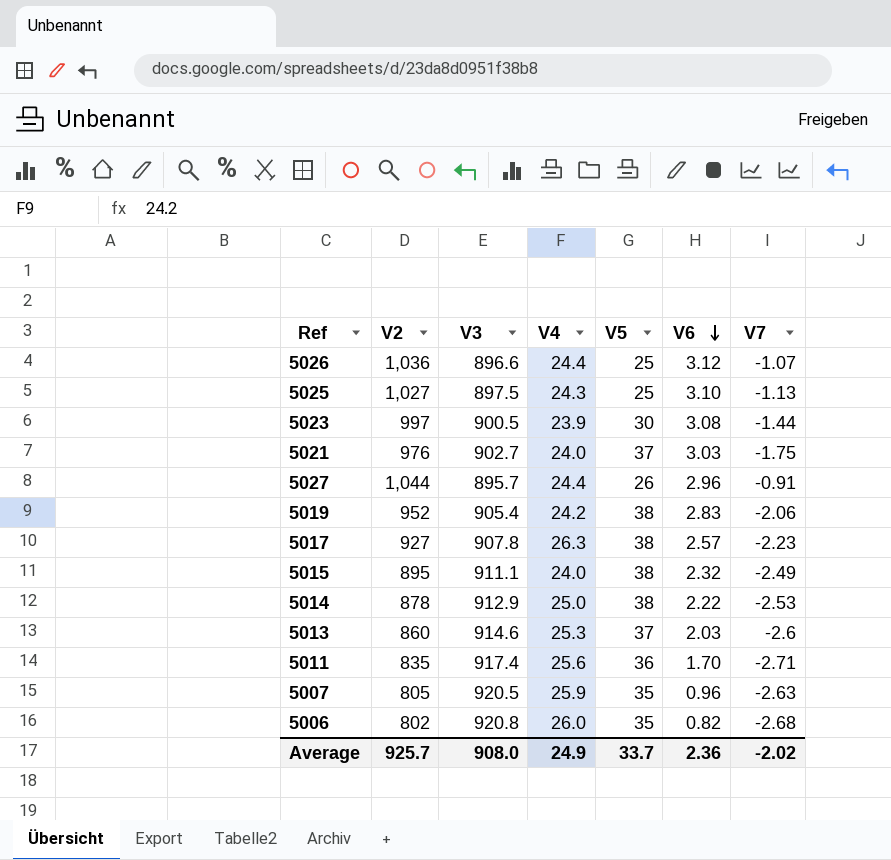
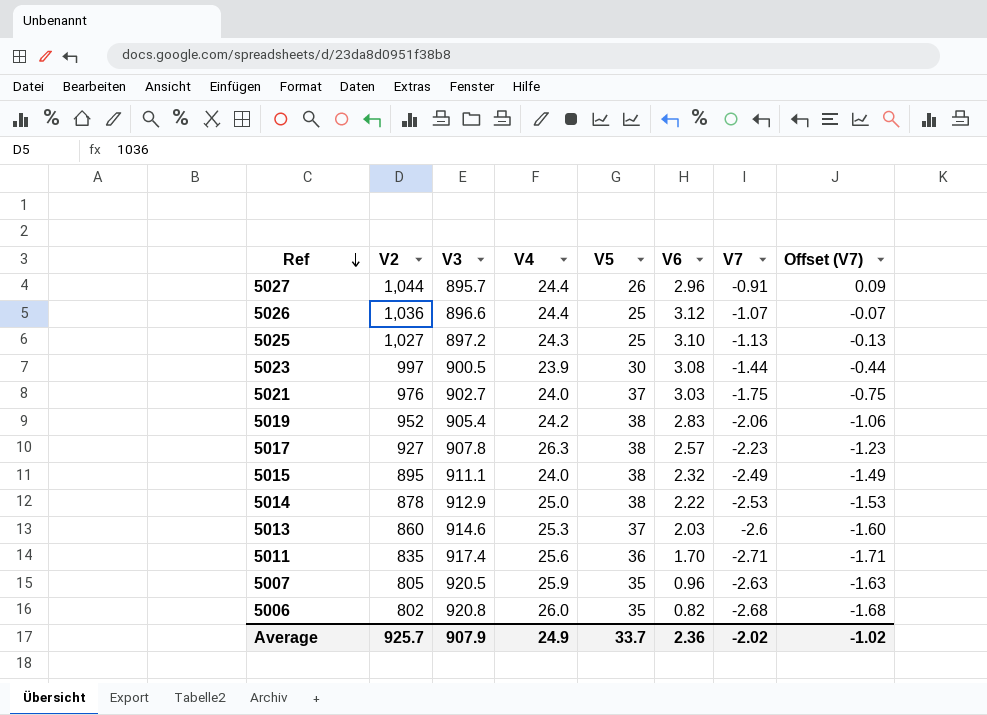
row order: V6 descending -> Ref descending
column Offset (V7) | formula: none -> [V7] + 1
5025 | V3: 897.5 -> 897.2
Average | V3: 908.0 -> 907.9

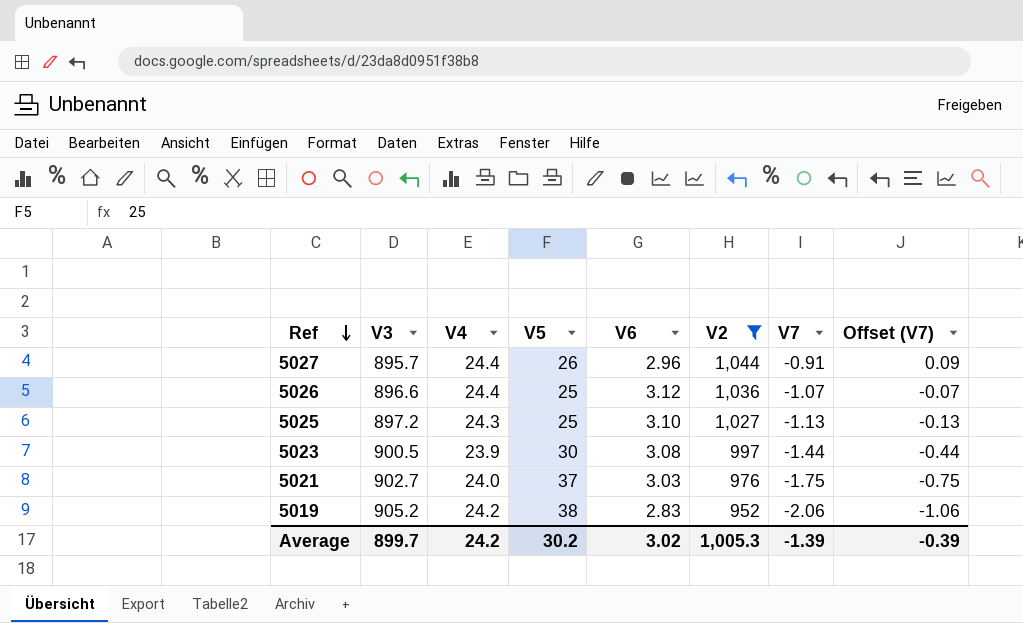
filter: none -> V2 >= 952
column V2 | position: 2 -> 6
5019 | V3: 905.4 -> 905.2
Average | V3: 907.9 -> 899.7
Average | V4: 24.9 -> 24.2
Average | V5: 33.7 -> 30.2
Average | V6: 2.36 -> 3.02
Average | V2: 925.7 -> 1,005.3
Average | V7: -2.02 -> -1.39
Average | Offset (V7): -1.02 -> -0.39

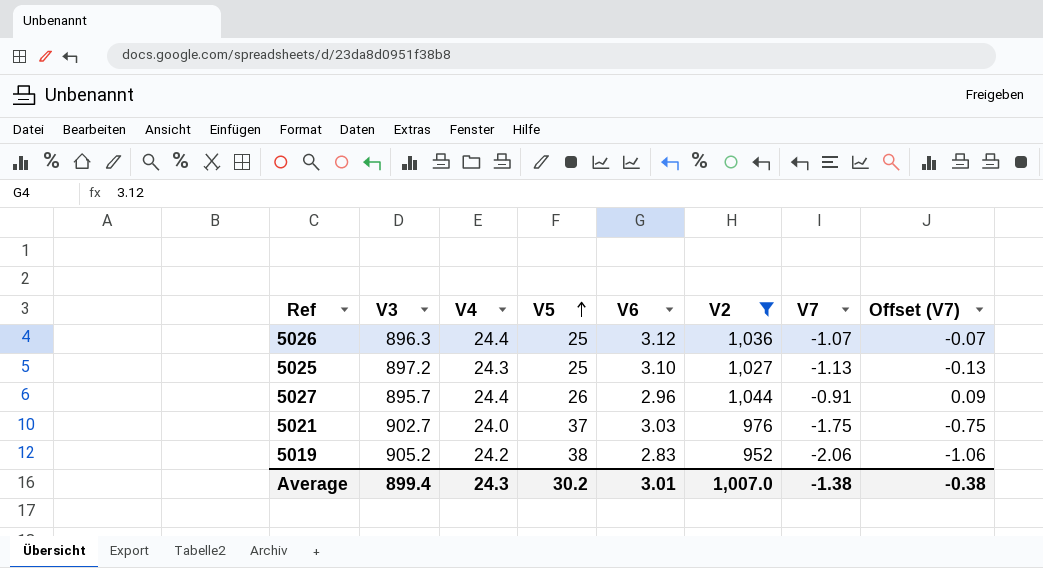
row order: Ref descending -> V5 ascending
row 5023: 900.5 | 23.9 | 30 | 3.08 | 997 | -1.44 | -0.44 -> none
5026 | V3: 896.6 -> 896.3
Average | V3: 899.7 -> 899.4
Average | V4: 24.2 -> 24.3
Average | V6: 3.02 -> 3.01
Average | V2: 1,005.3 -> 1,007.0
Average | V7: -1.39 -> -1.38
Average | Offset (V7): -0.39 -> -0.38

